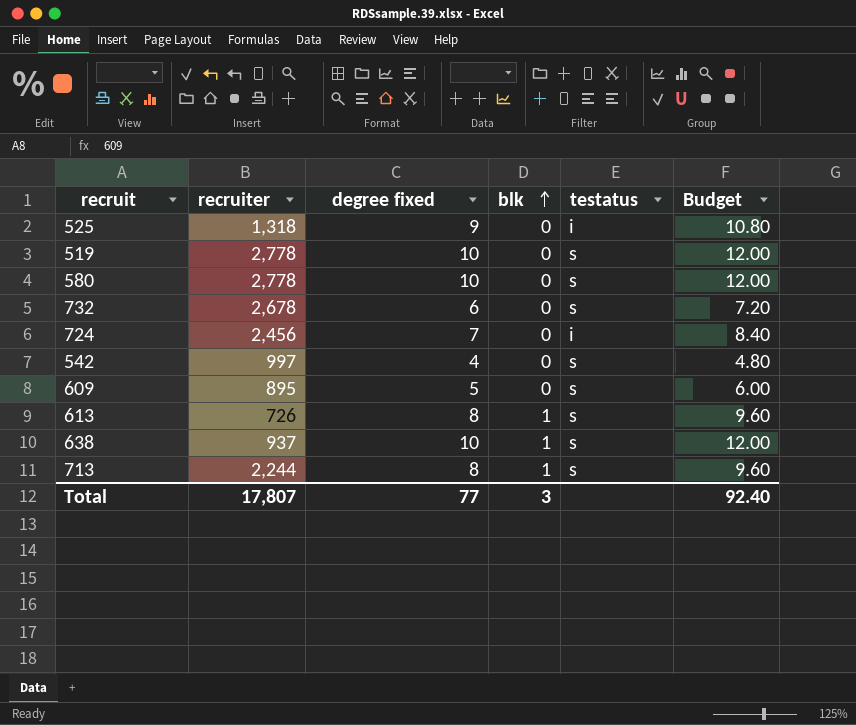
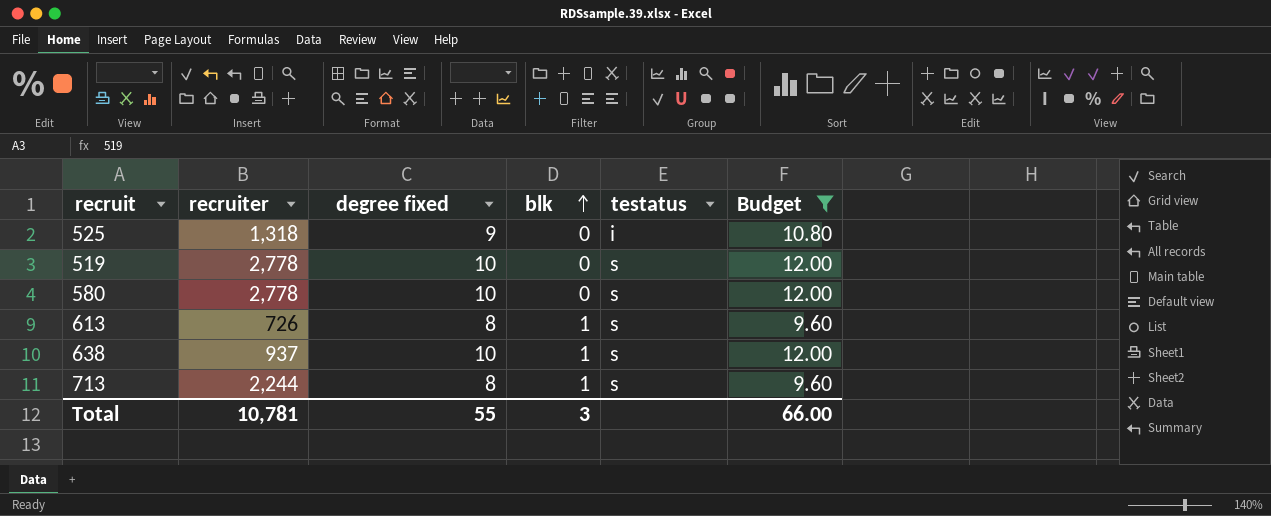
filter: none -> Budget >= 9.60
Total | recruiter: 17,807 -> 10,781
Total | degree fixed: 77 -> 55
Total | Budget: 92.40 -> 66.00

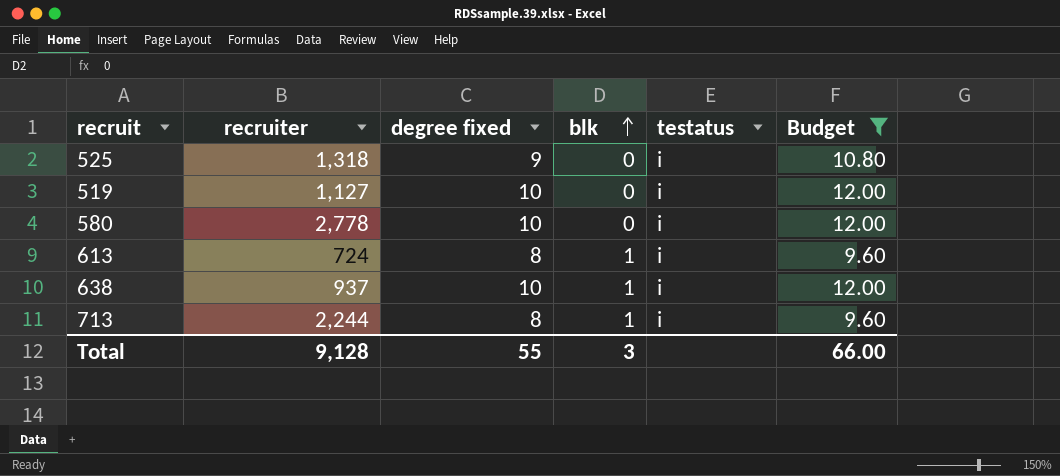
519 | recruiter: 2,778 -> 1,127
519 | testatus: s -> i
580 | testatus: s -> i
613 | recruiter: 726 -> 724
613 | testatus: s -> i
638 | testatus: s -> i
713 | testatus: s -> i
Total | recruiter: 10,781 -> 9,128

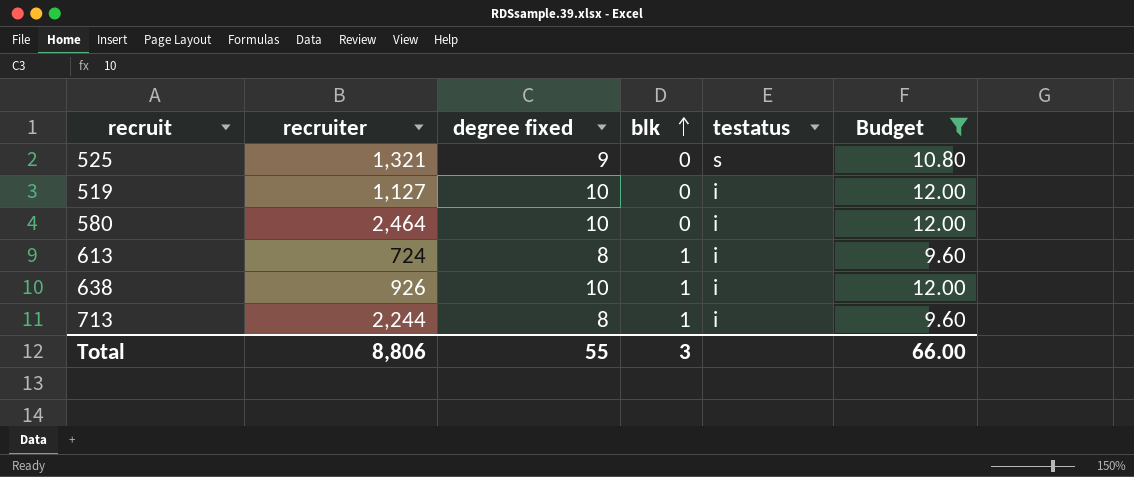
525 | recruiter: 1,318 -> 1,321
525 | testatus: i -> s
580 | recruiter: 2,778 -> 2,464
638 | recruiter: 937 -> 926
Total | recruiter: 9,128 -> 8,806

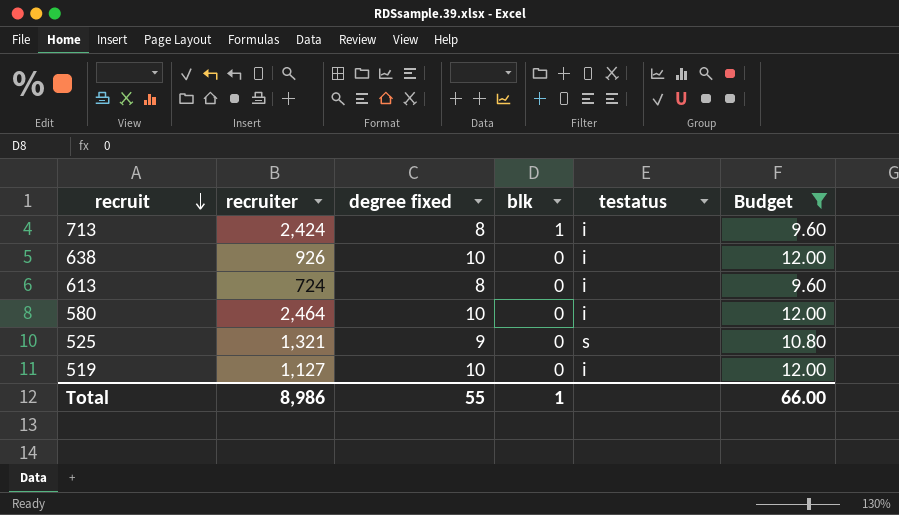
row order: blk ascending -> recruit descending
713 | recruiter: 2,244 -> 2,424
638 | blk: 1 -> 0
613 | blk: 1 -> 0
Total | recruiter: 8,806 -> 8,986
Total | blk: 3 -> 1

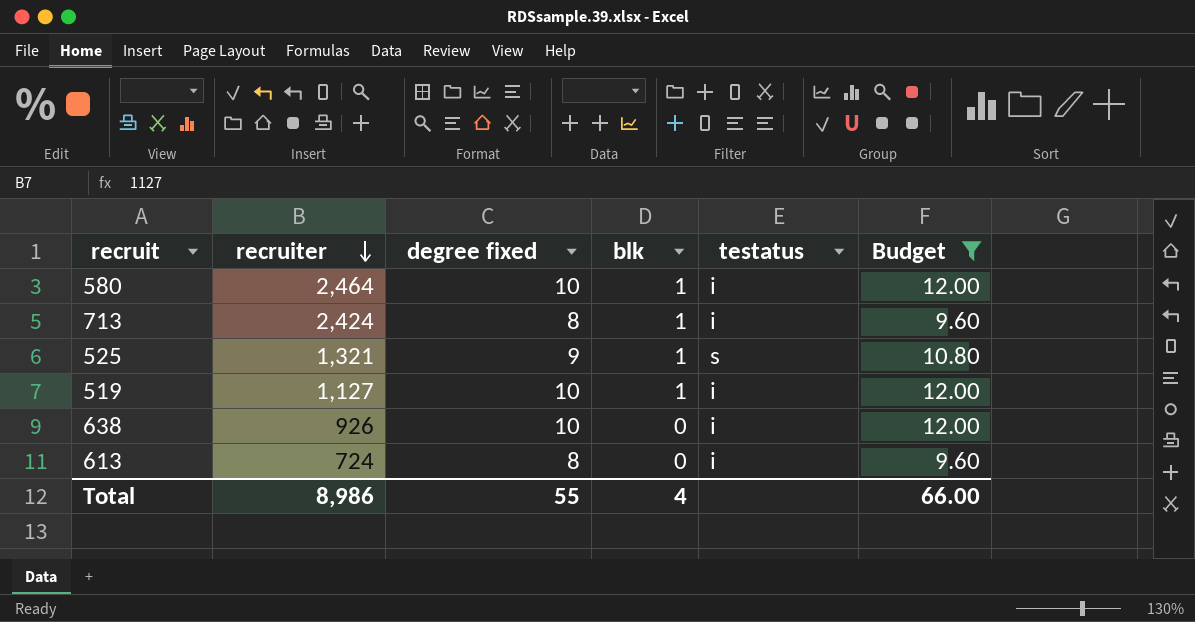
row order: recruit descending -> recruiter descending
580 | blk: 0 -> 1
525 | blk: 0 -> 1
519 | blk: 0 -> 1
Total | blk: 1 -> 4

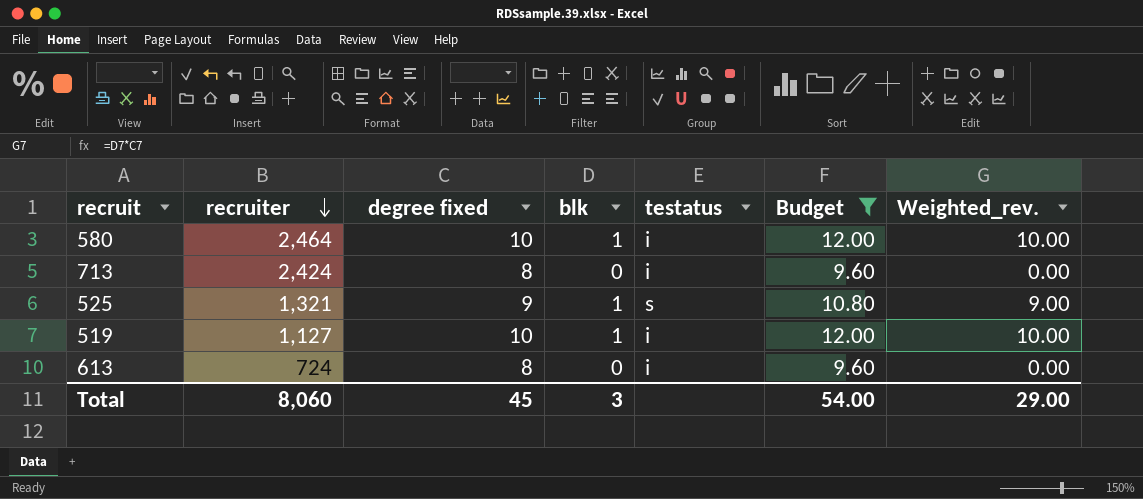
column Weighted_rev. | formula: none -> [degree fixed] * [blk]
row 638: 926 | 10 | 0 | i | 12.00 -> none
713 | blk: 1 -> 0
Total | recruiter: 8,986 -> 8,060
Total | degree fixed: 55 -> 45
Total | blk: 4 -> 3
Total | Budget: 66.00 -> 54.00

